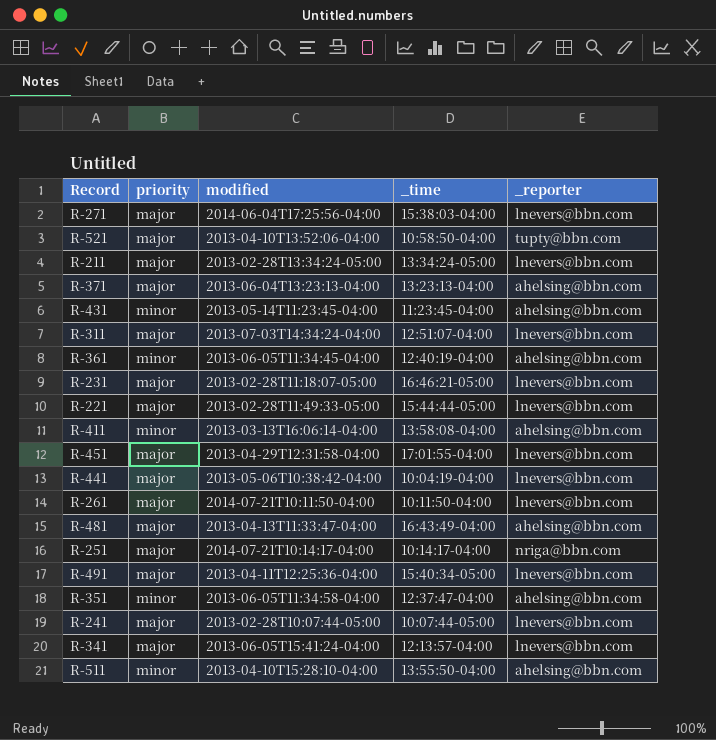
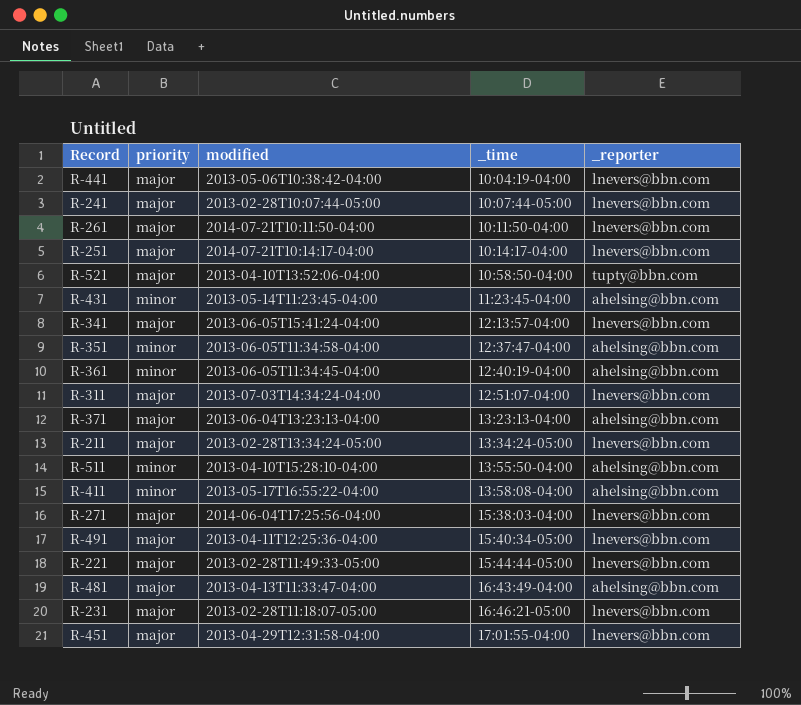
row order: none -> _time ascending
R-251 | _reporter: nriga@bbn.com -> lnevers@bbn.com
R-411 | modified: 2013-03-13T16:06:14-04:00 -> 2013-05-17T16:55:22-04:00

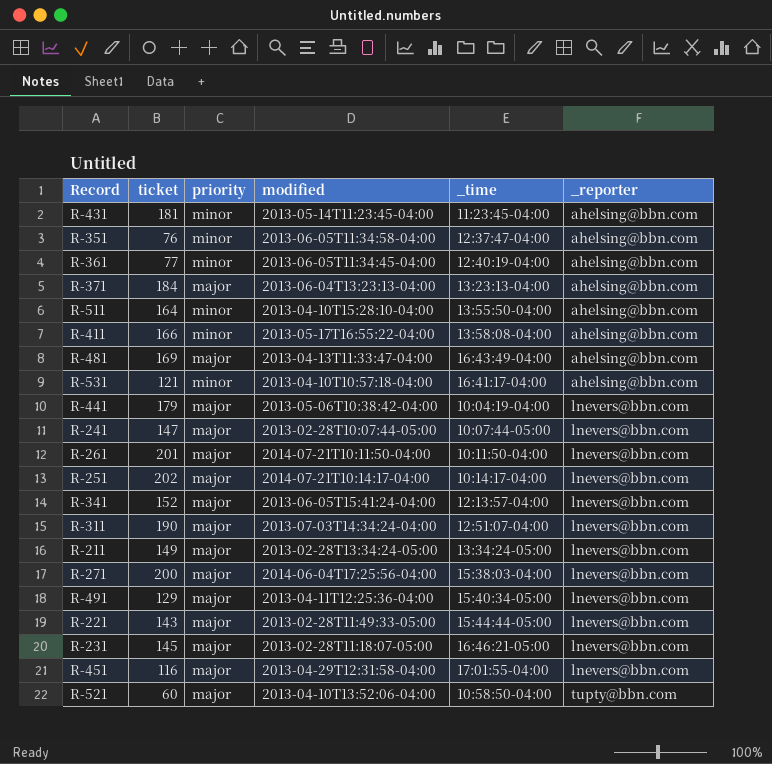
row order: _time ascending -> _reporter ascending
column ticket | position: none -> 2
row R-531: none -> 121 | minor | 2013-04-10T10:57:18-04:00 | 16:41:17-04:00 | ahelsing@bbn.com

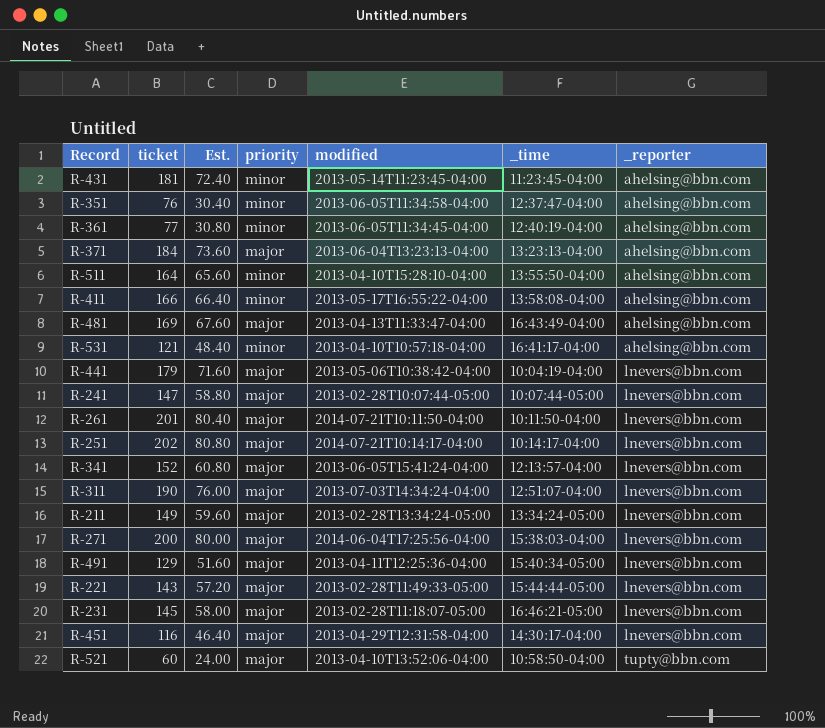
column Est. | formula: none -> [ticket] * 0.4
R-451 | _time: 17:01:55-04:00 -> 14:30:17-04:00

